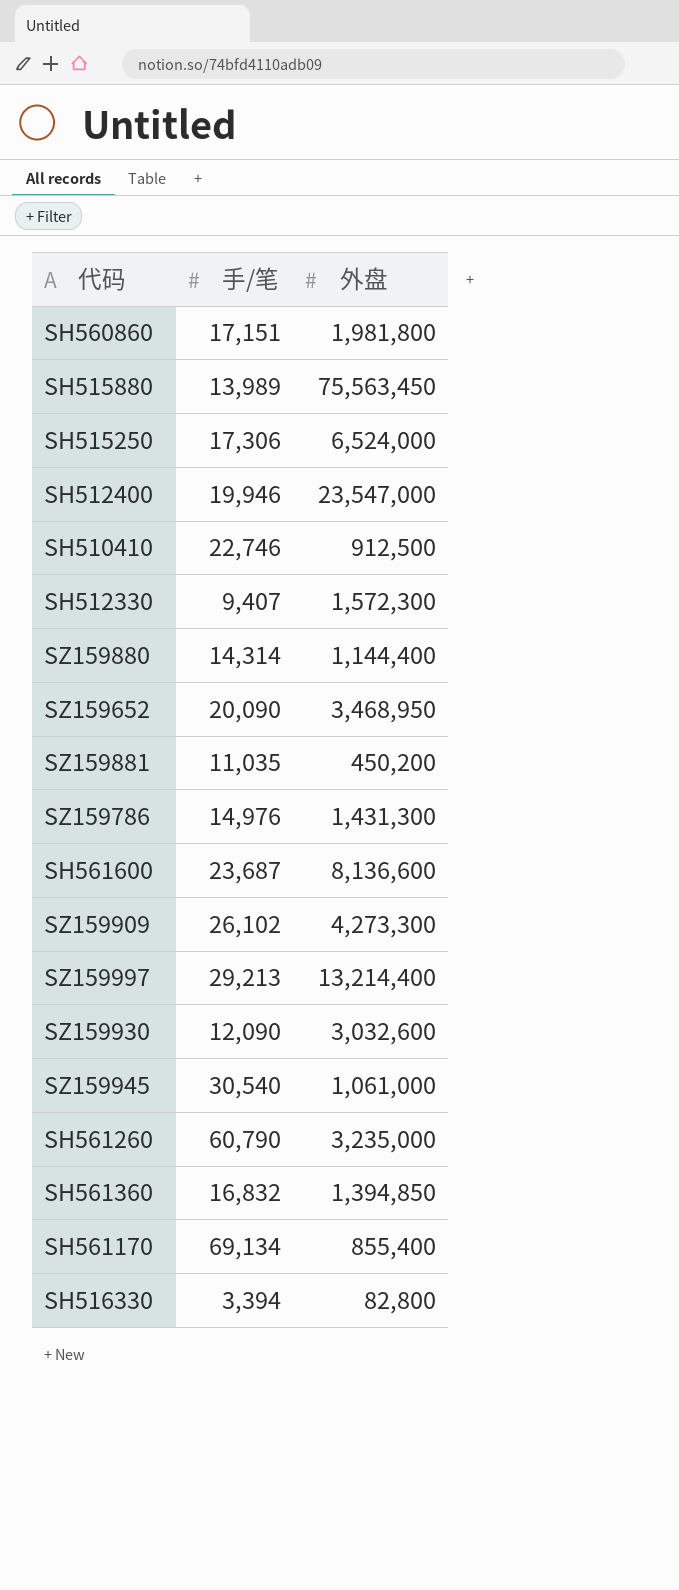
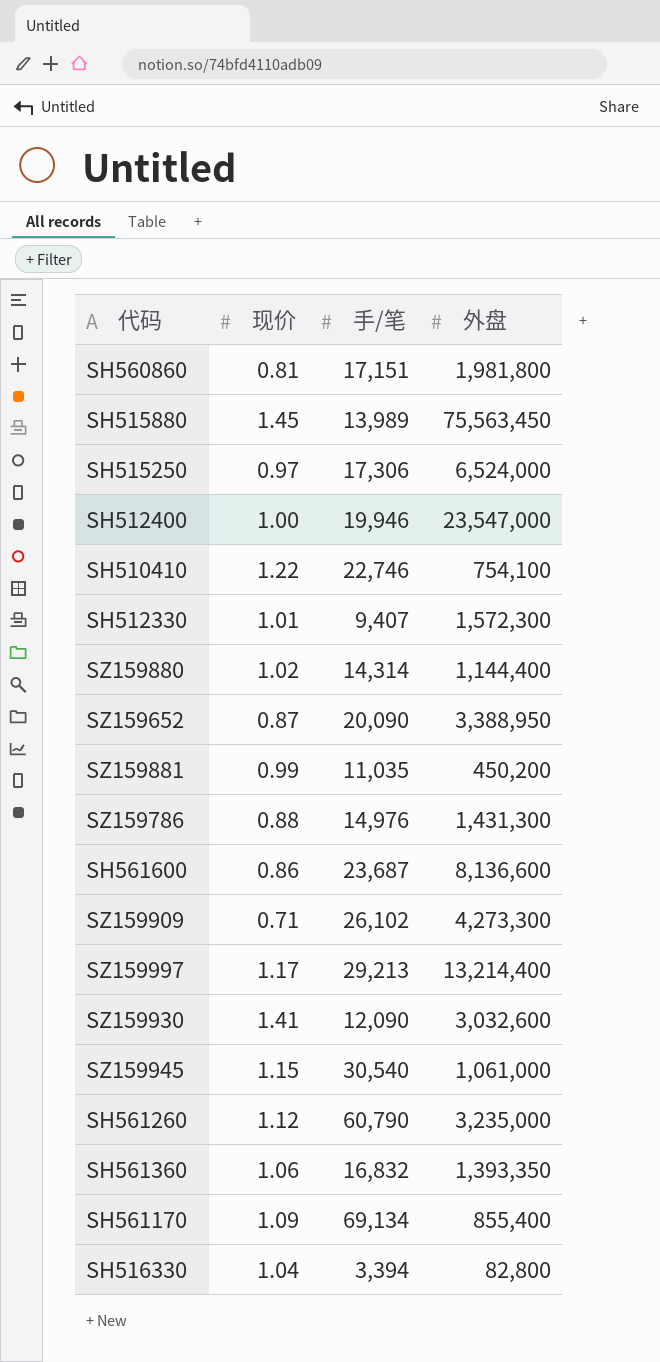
column 现价 | position: none -> 2
SH510410 | 外盘: 912,500 -> 754,100
SZ159652 | 外盘: 3,468,950 -> 3,388,950
SH561360 | 外盘: 1,394,850 -> 1,393,350

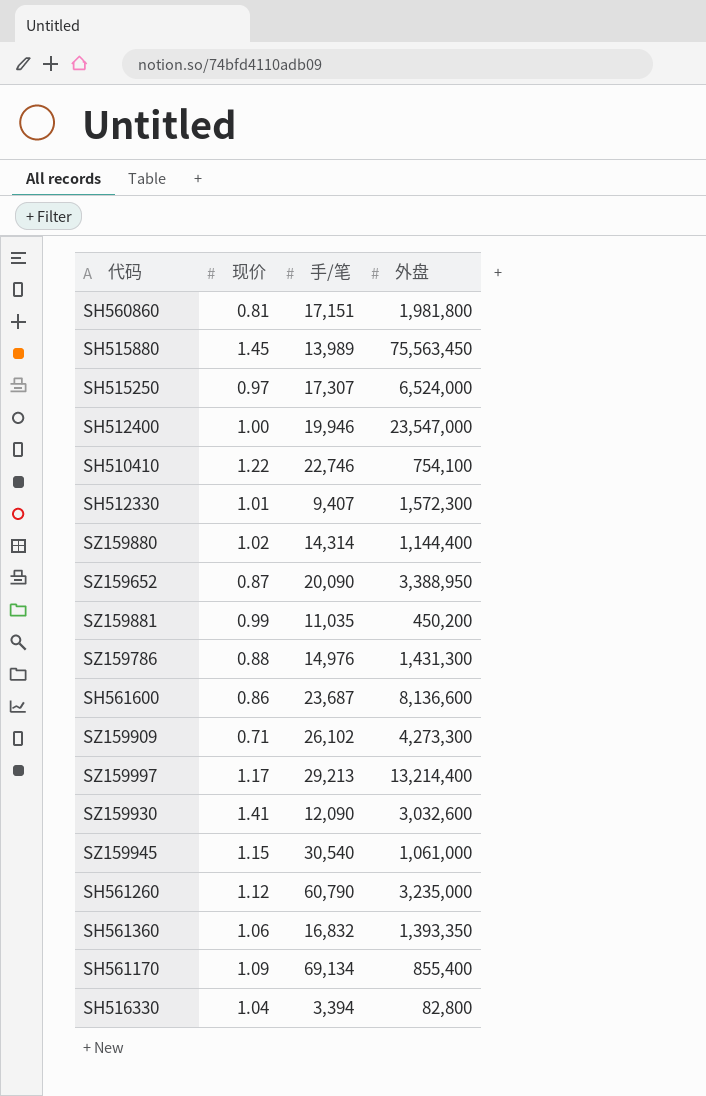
SH515250 | 手/笔: 17,306 -> 17,307

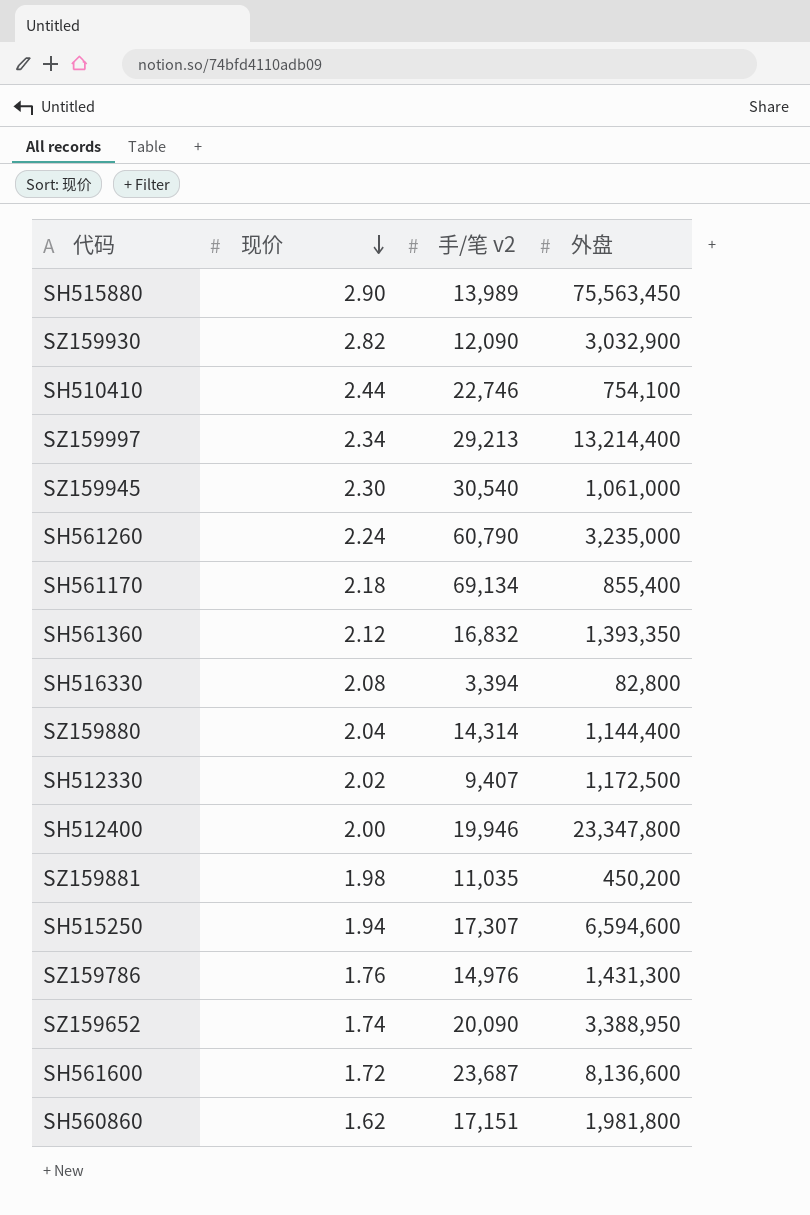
row order: none -> 现价 descending
column name: 手/笔 -> 手/笔 v2
row SZ159909: 0.71 | 26,102 | 4,273,300 -> none
SH515880 | 现价: 1.45 -> 2.90
SZ159930 | 现价: 1.41 -> 2.82
SZ159930 | 外盘: 3,032,600 -> 3,032,900
SH510410 | 现价: 1.22 -> 2.44
SZ159997 | 现价: 1.17 -> 2.34
SZ159945 | 现价: 1.15 -> 2.30
SH561260 | 现价: 1.12 -> 2.24
SH561170 | 现价: 1.09 -> 2.18
SH561360 | 现价: 1.06 -> 2.12
SH516330 | 现价: 1.04 -> 2.08
SZ159880 | 现价: 1.02 -> 2.04
SH512330 | 现价: 1.01 -> 2.02
SH512330 | 外盘: 1,572,300 -> 1,172,500
SH512400 | 现价: 1.00 -> 2.00
SH512400 | 外盘: 23,547,000 -> 23,347,800
SZ159881 | 现价: 0.99 -> 1.98
SH515250 | 现价: 0.97 -> 1.94
SH515250 | 外盘: 6,524,000 -> 6,594,600
SZ159786 | 现价: 0.88 -> 1.76
SZ159652 | 现价: 0.87 -> 1.74
SH561600 | 现价: 0.86 -> 1.72
SH560860 | 现价: 0.81 -> 1.62

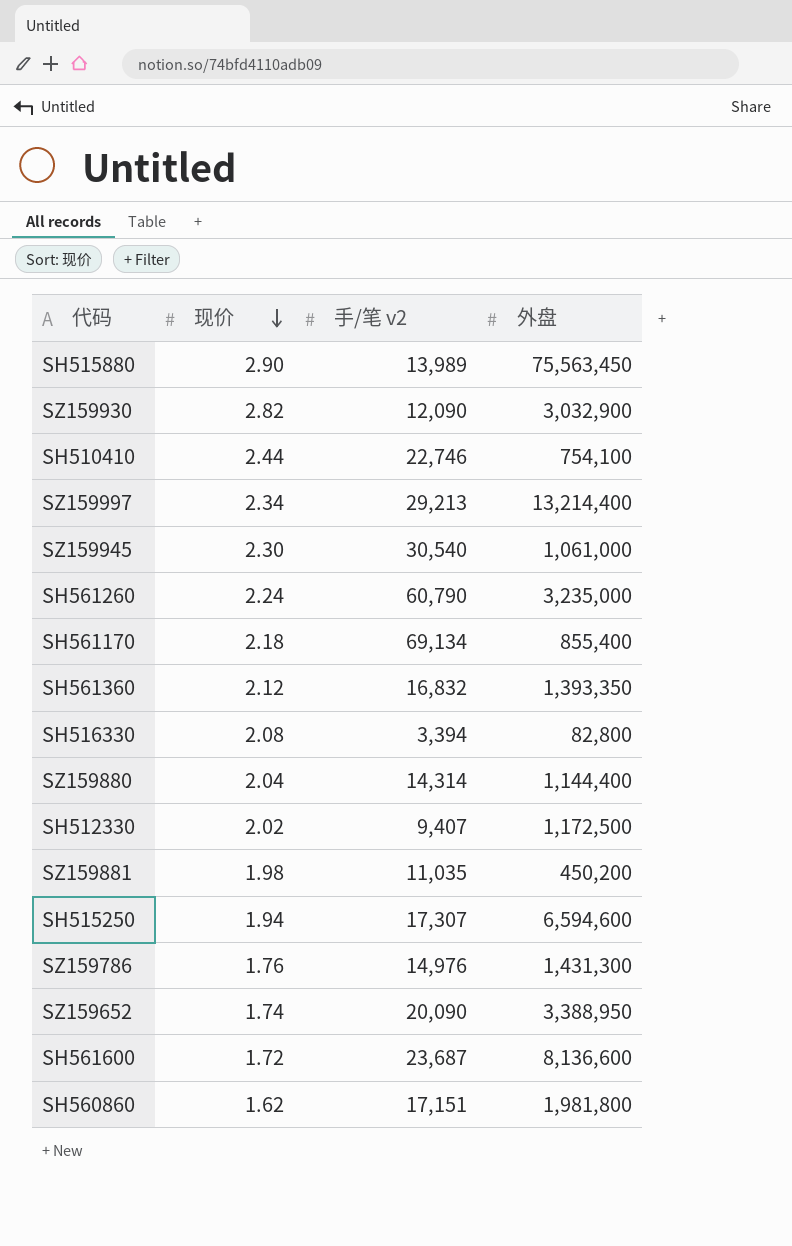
row SH512400: 2.00 | 19,946 | 23,347,800 -> none

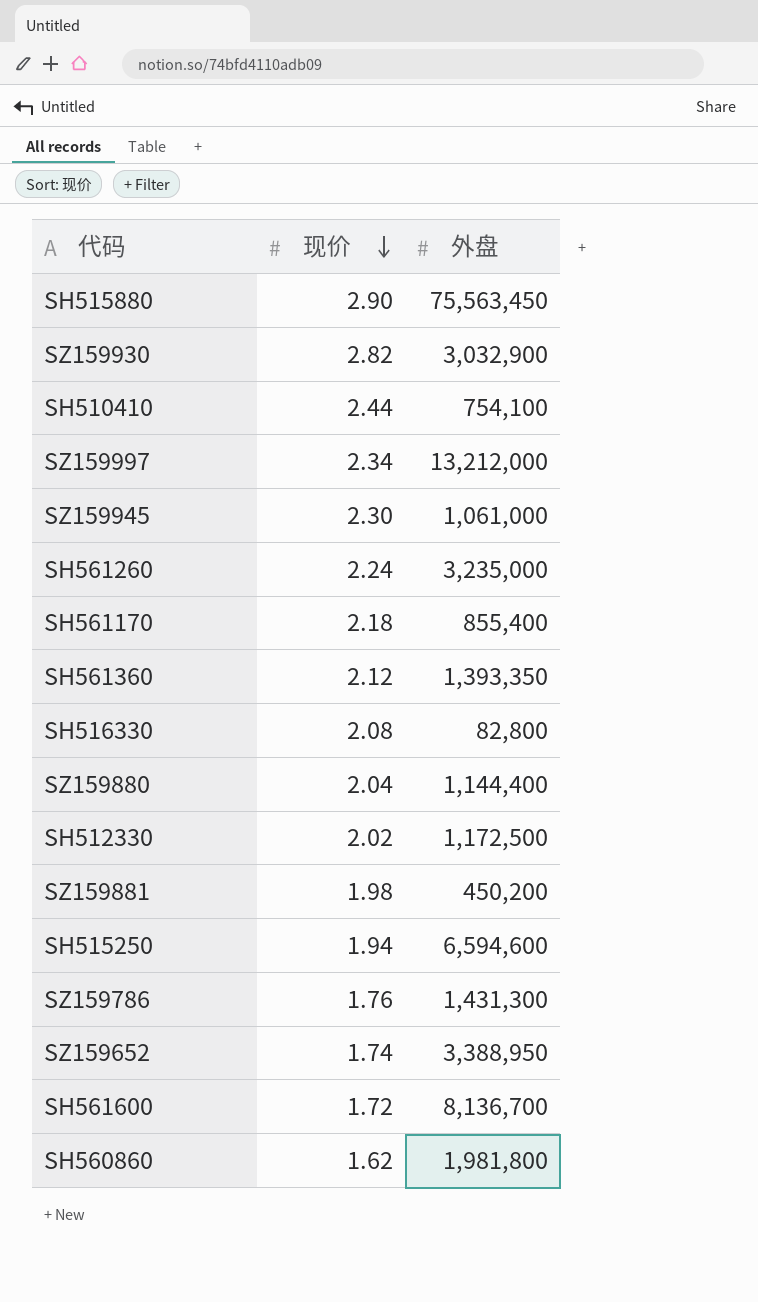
column 手/笔 v2 | position: 3 -> none
SZ159997 | 外盘: 13,214,400 -> 13,212,000
SH561600 | 外盘: 8,136,600 -> 8,136,700

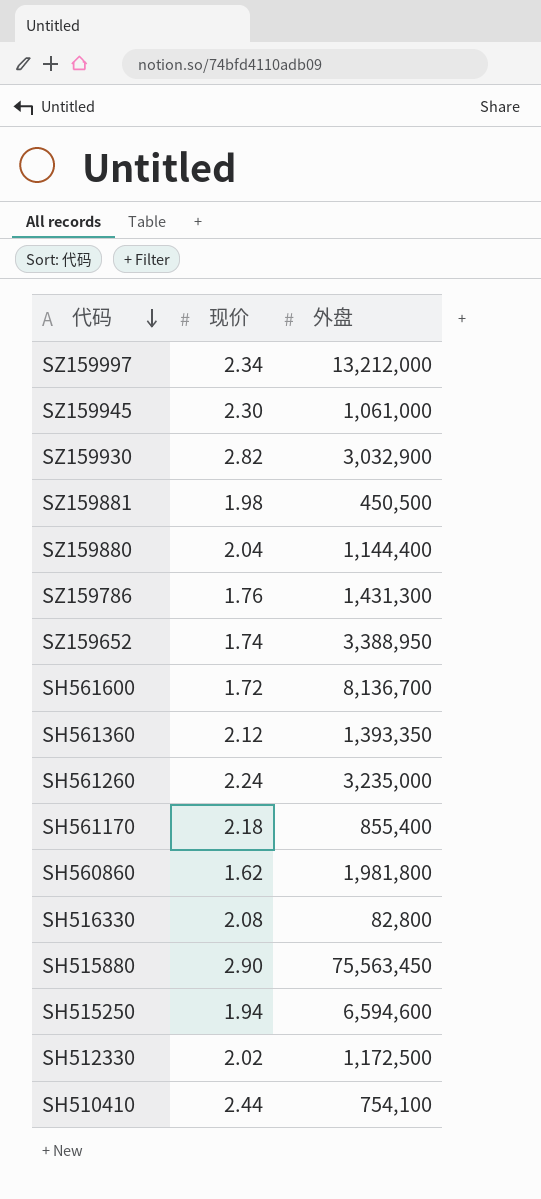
row order: 现价 descending -> 代码 descending
SZ159881 | 外盘: 450,200 -> 450,500

